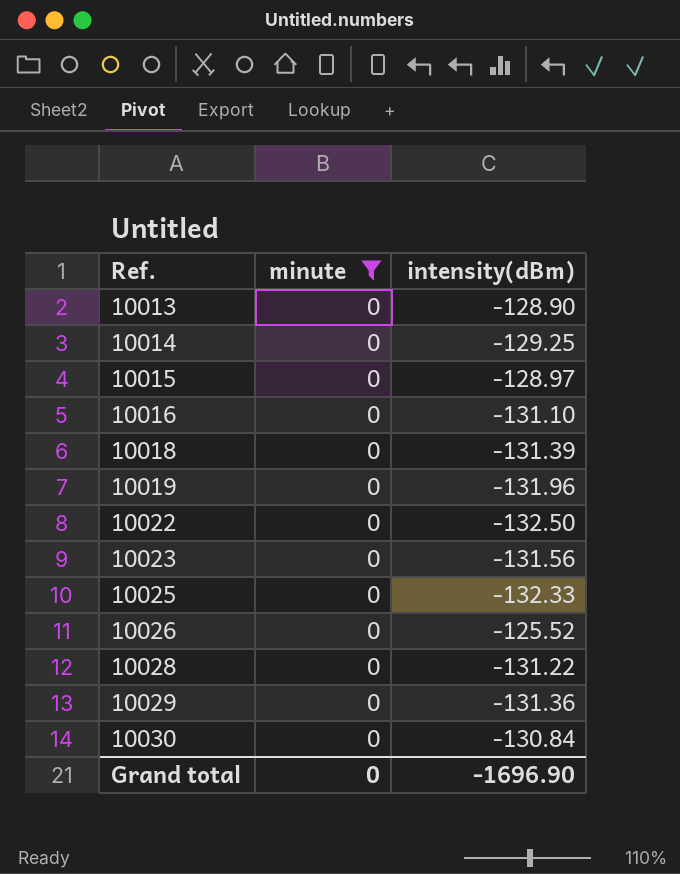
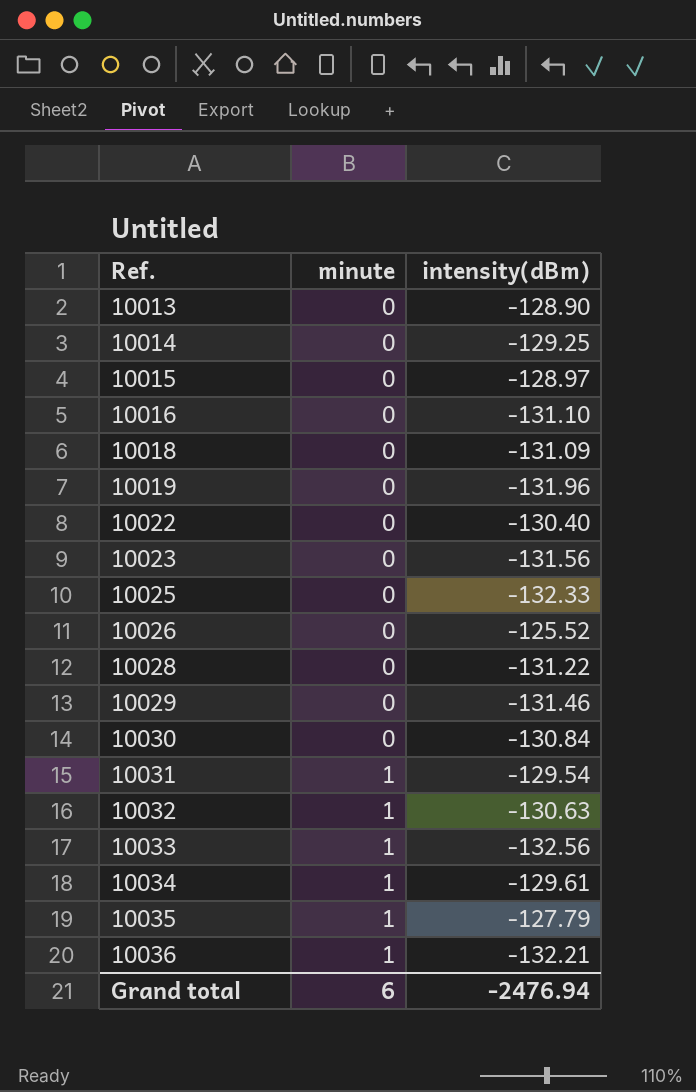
filter: minute = 0 -> none
10018 | intensity(dBm): -131.39 -> -131.09
10022 | intensity(dBm): -132.50 -> -130.40
10029 | intensity(dBm): -131.36 -> -131.46
Grand total | minute: 0 -> 6
Grand total | intensity(dBm): -1696.90 -> -2476.94

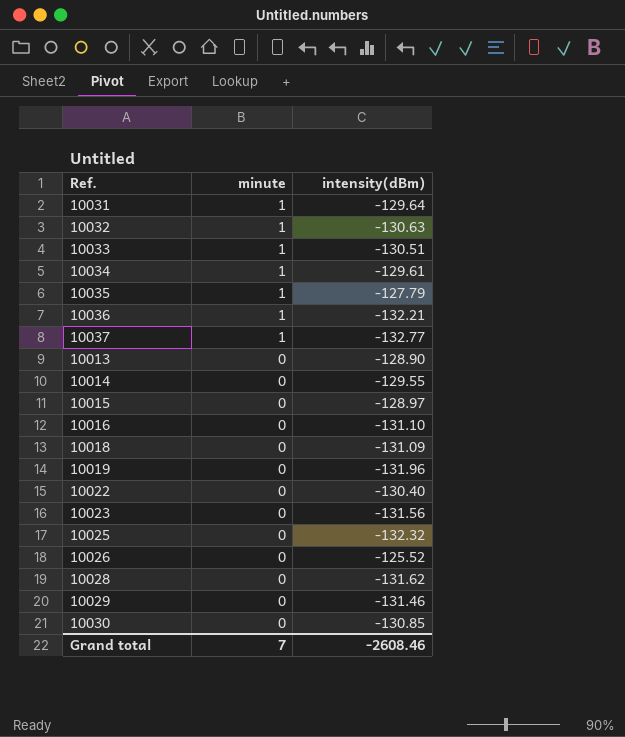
row order: Ref. ascending -> minute descending
10031 | intensity(dBm): -129.54 -> -129.64
10033 | intensity(dBm): -132.56 -> -130.51
row 10037: none -> 1 | -132.77
10014 | intensity(dBm): -129.25 -> -129.55
10025 | intensity(dBm): -132.33 -> -132.32
10028 | intensity(dBm): -131.22 -> -131.62
10030 | intensity(dBm): -130.84 -> -130.85
Grand total | minute: 6 -> 7
Grand total | intensity(dBm): -2476.94 -> -2608.46

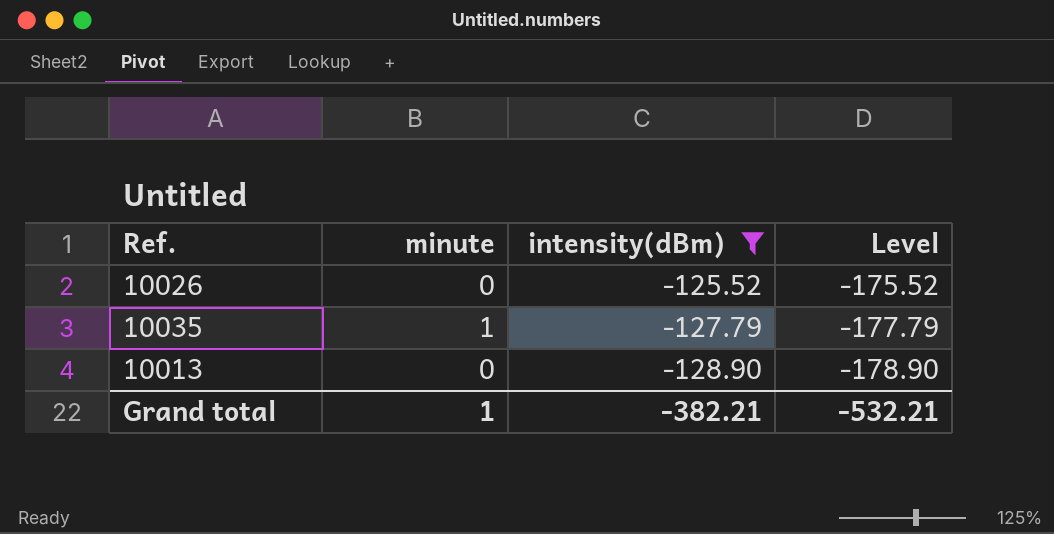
filter: none -> intensity(dBm) >= -128.90
row order: minute descending -> intensity(dBm) descending
column Level | formula: none -> [intensity(dBm)] - 50
Grand total | minute: 7 -> 1
Grand total | intensity(dBm): -2608.46 -> -382.21

